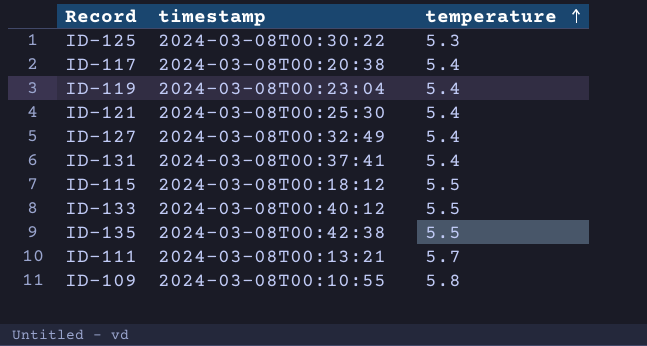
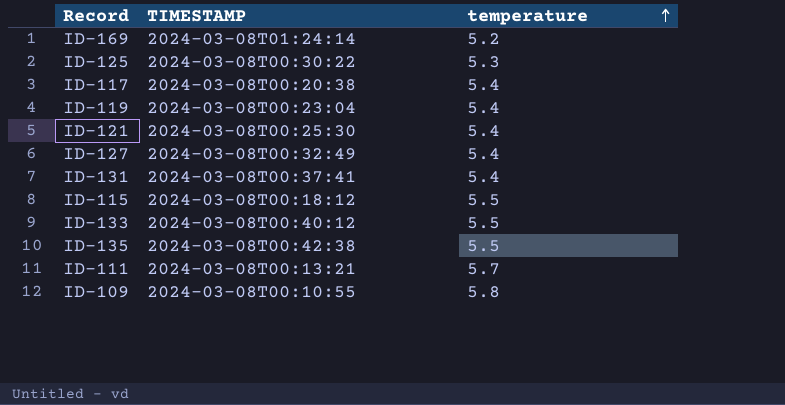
column name: timestamp -> TIMESTAMP
row ID-169: none -> 2024-03-08T01:24:14 | 5.2

